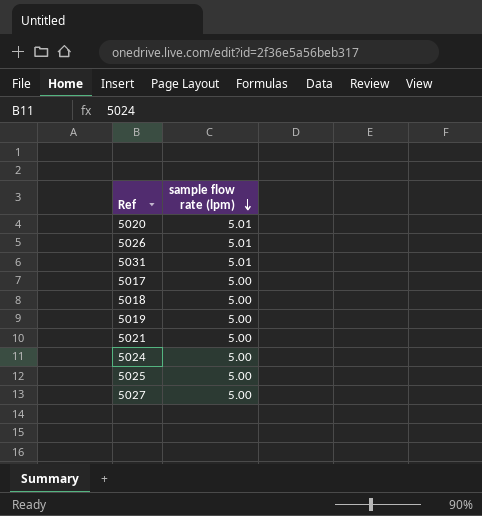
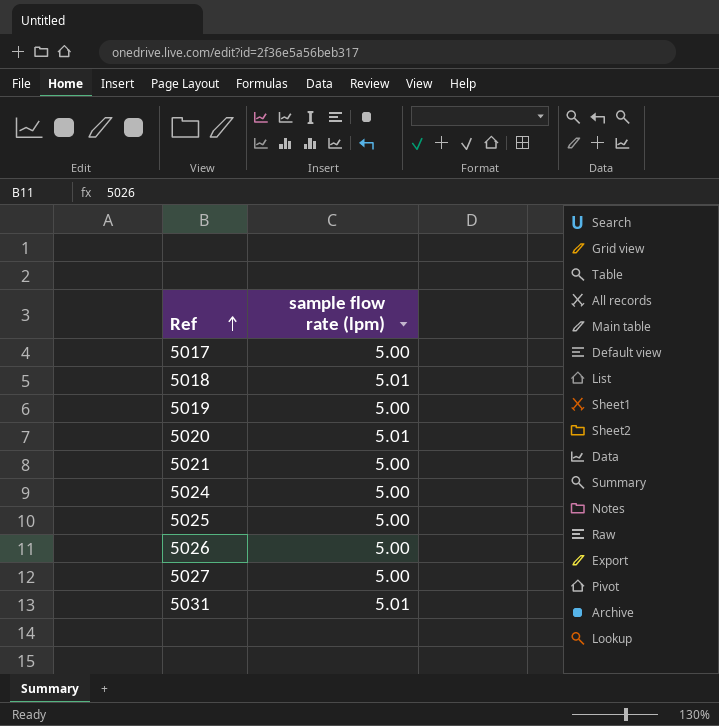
row order: sample flow rate (lpm) descending -> Ref ascending
5018 | sample flow rate (lpm): 5.00 -> 5.01
5026 | sample flow rate (lpm): 5.01 -> 5.00

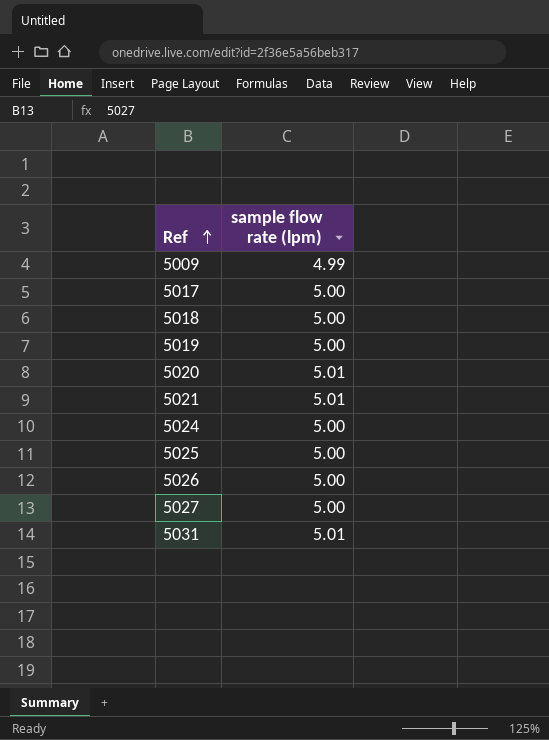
row 5009: none -> 4.99
5018 | sample flow rate (lpm): 5.01 -> 5.00
5021 | sample flow rate (lpm): 5.00 -> 5.01

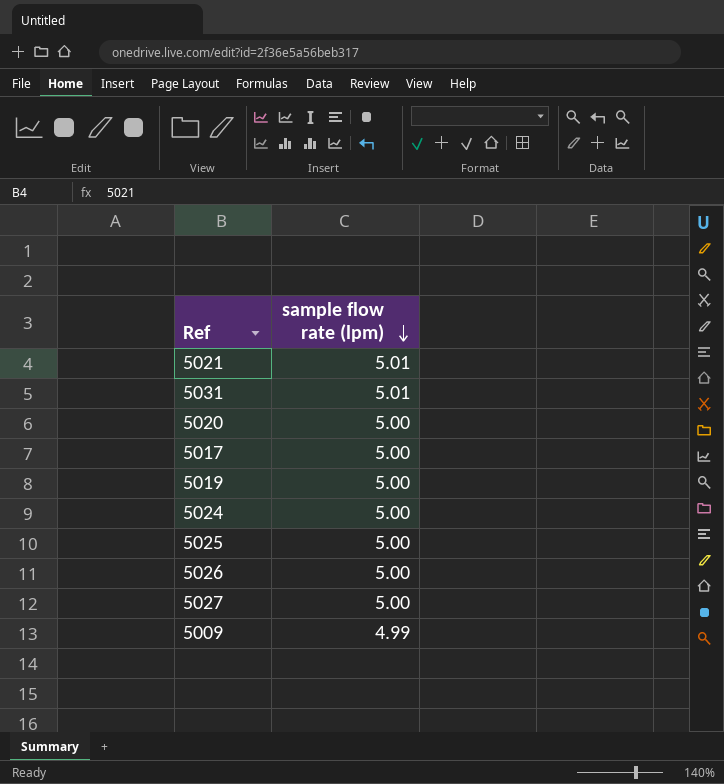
row order: Ref ascending -> sample flow rate (lpm) descending
row 5018: 5.00 -> none
5020 | sample flow rate (lpm): 5.01 -> 5.00

